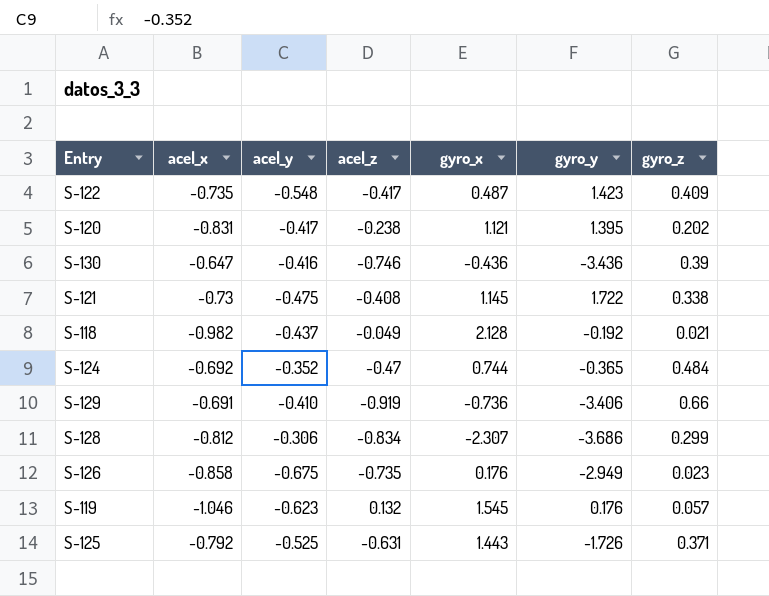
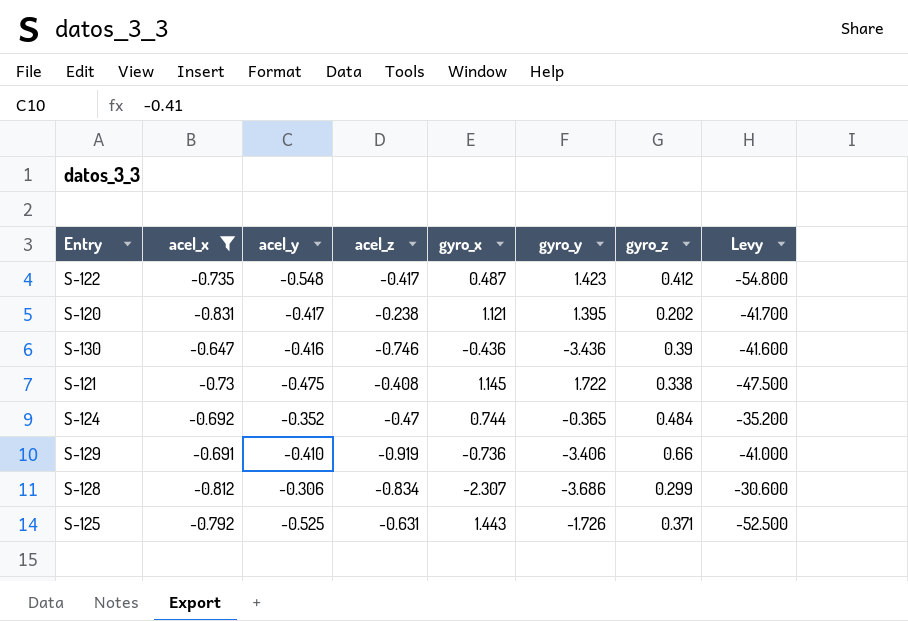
filter: none -> acel_x >= -0.831
column Levy | formula: none -> [acel_y] * 100
S-122 | gyro_z: 0.409 -> 0.412

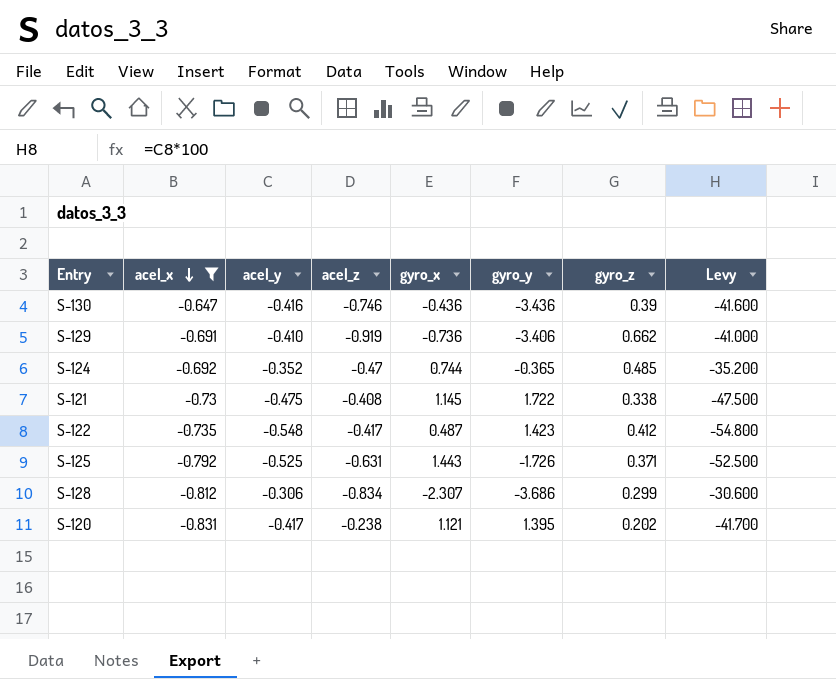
row order: none -> acel_x descending
S-129 | gyro_z: 0.66 -> 0.662
S-124 | gyro_z: 0.484 -> 0.485

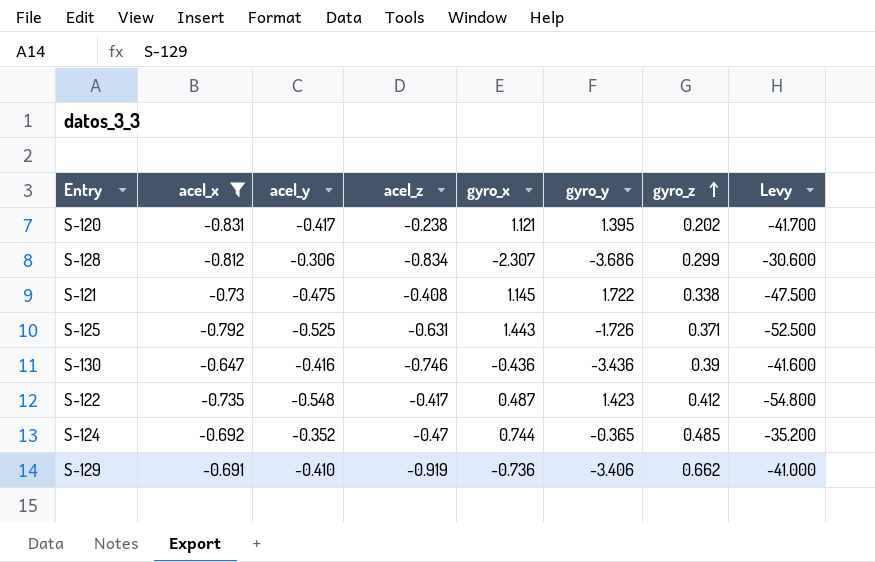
row order: acel_x descending -> gyro_z ascending

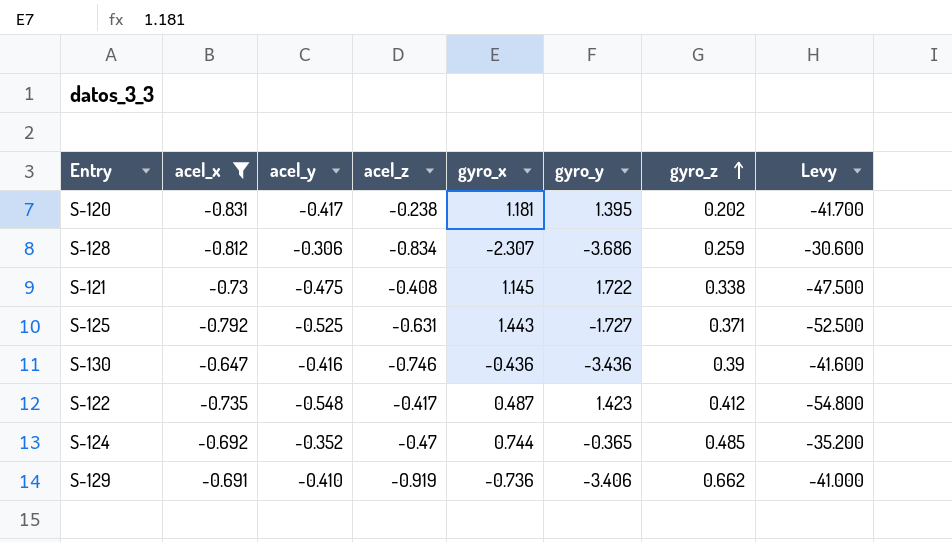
S-120 | gyro_x: 1.121 -> 1.181
S-128 | gyro_z: 0.299 -> 0.259
S-125 | gyro_y: -1.726 -> -1.727

